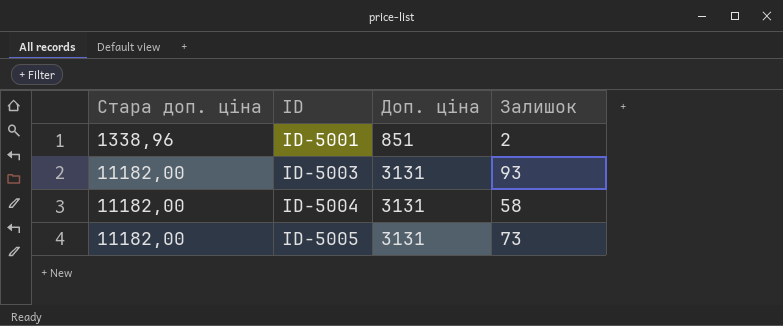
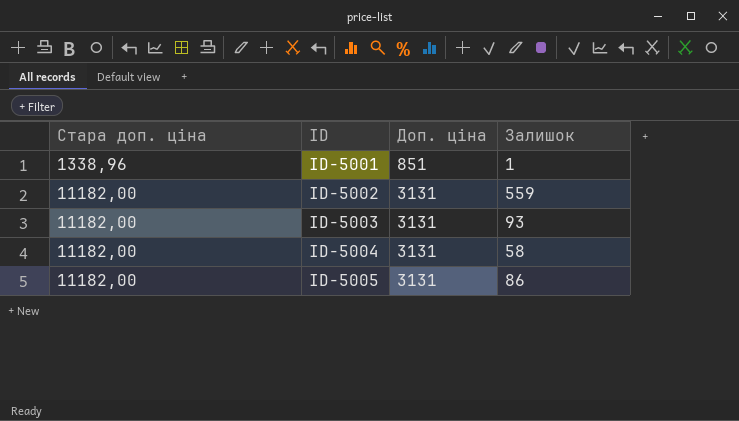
ID-5001 | Залишок: 2 -> 1
row ID-5002: none -> 11182,00 | 3131 | 559
ID-5005 | Залишок: 73 -> 86

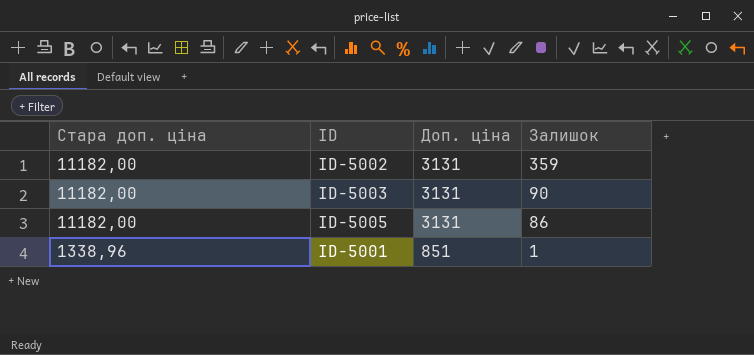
row order: Стара доп. ціна ascending -> Стара доп. ціна descending
row ID-5004: 11182,00 | 3131 | 58 -> none
ID-5002 | Залишок: 559 -> 359
ID-5003 | Залишок: 93 -> 90

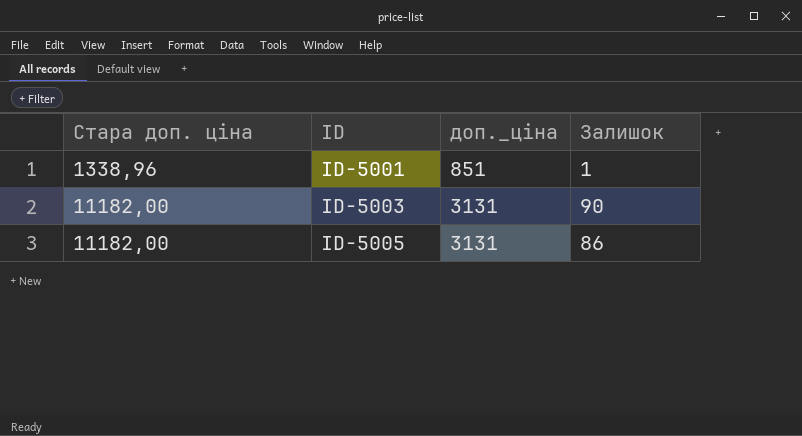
row order: Стара доп. ціна descending -> Стара доп. ціна ascending
column name: Доп. ціна -> доп._ціна
row ID-5002: 11182,00 | 3131 | 359 -> none

